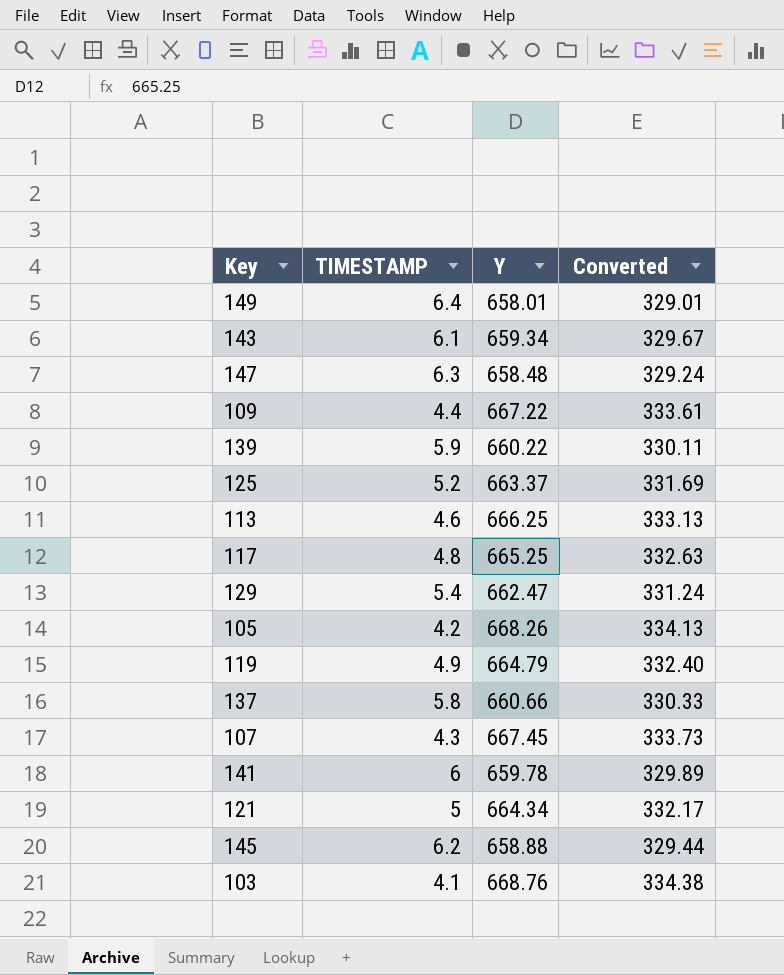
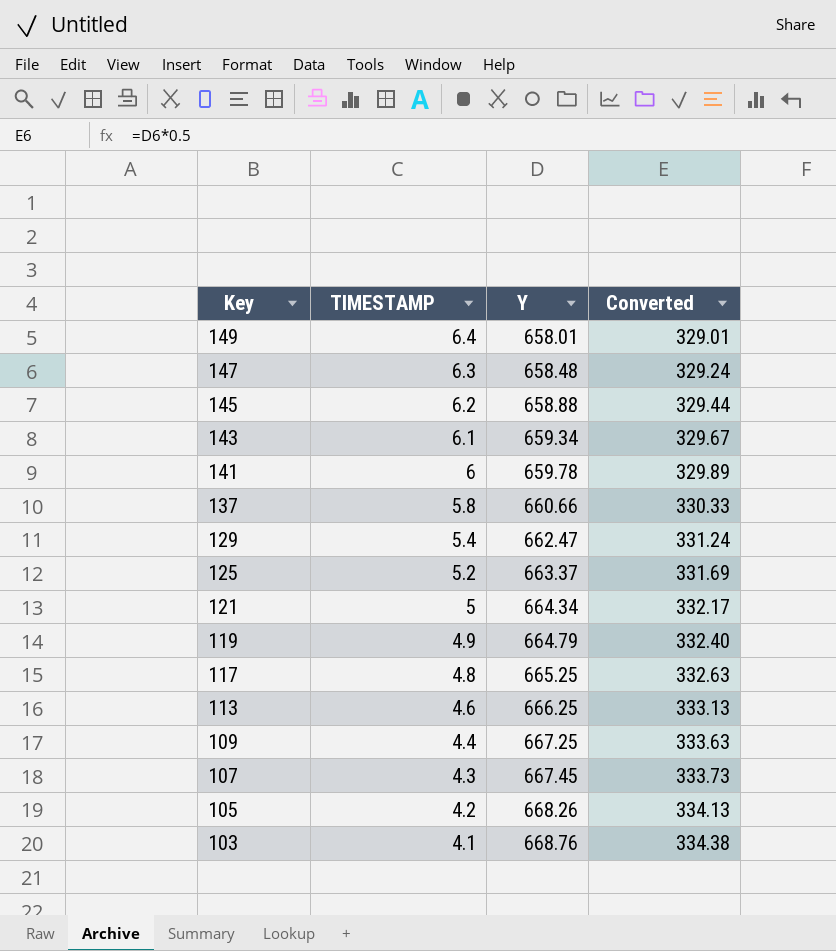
row order: none -> Key descending
row 139: 5.9 | 660.22 | 330.11 -> none
109 | Y: 667.22 -> 667.25
109 | Converted: 333.61 -> 333.63

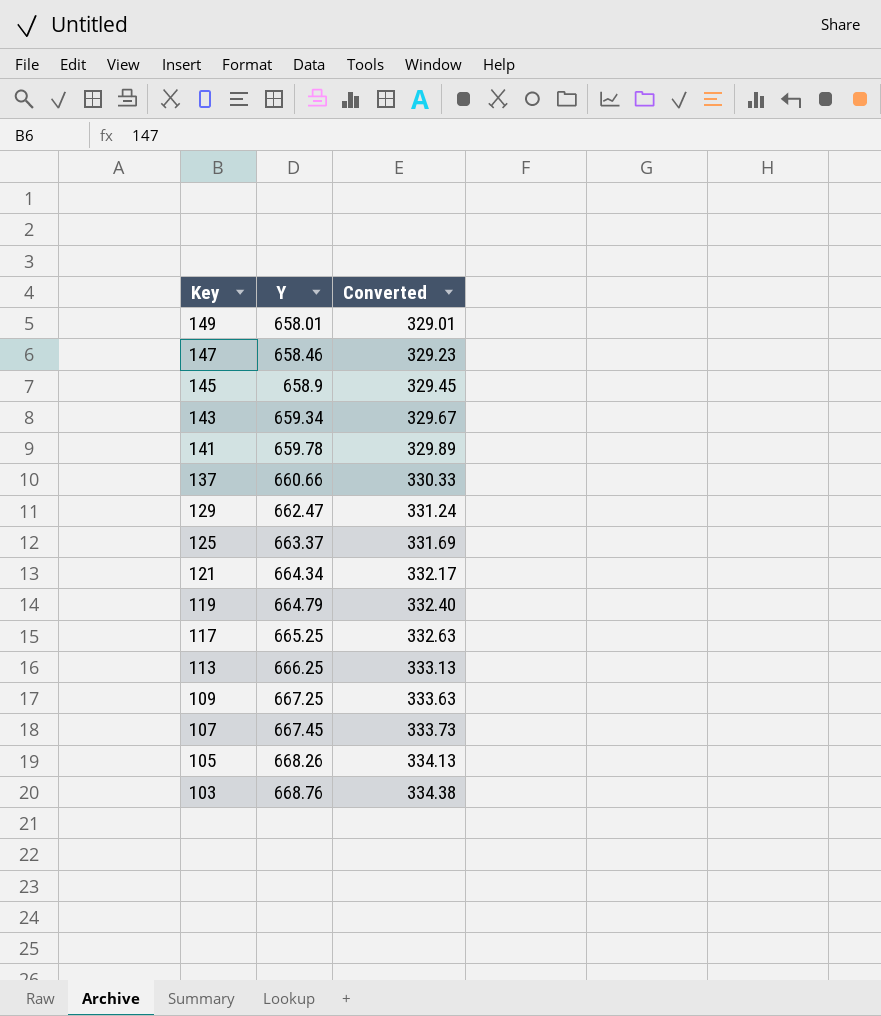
column TIMESTAMP | position: 2 -> none
147 | Y: 658.48 -> 658.46
147 | Converted: 329.24 -> 329.23
145 | Y: 658.88 -> 658.9
145 | Converted: 329.44 -> 329.45

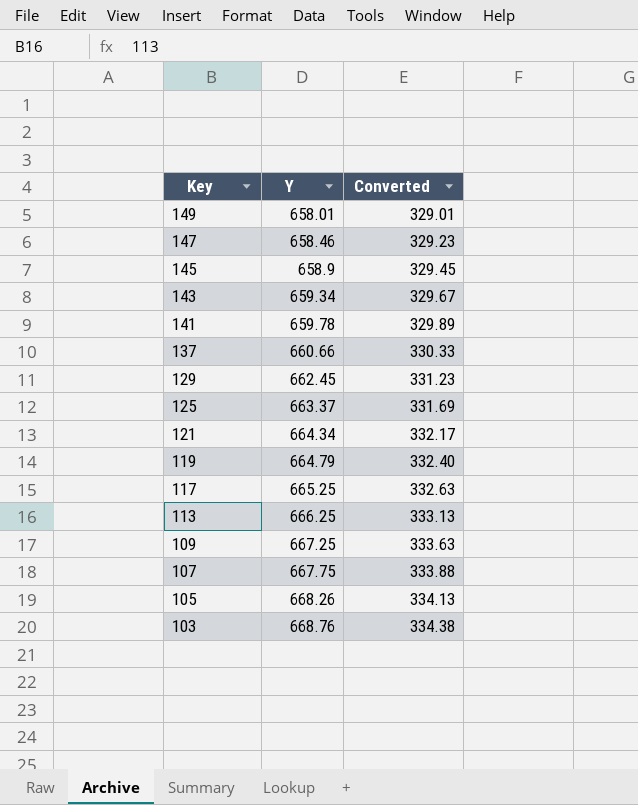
129 | Y: 662.47 -> 662.45
129 | Converted: 331.24 -> 331.23
107 | Y: 667.45 -> 667.75
107 | Converted: 333.73 -> 333.88

